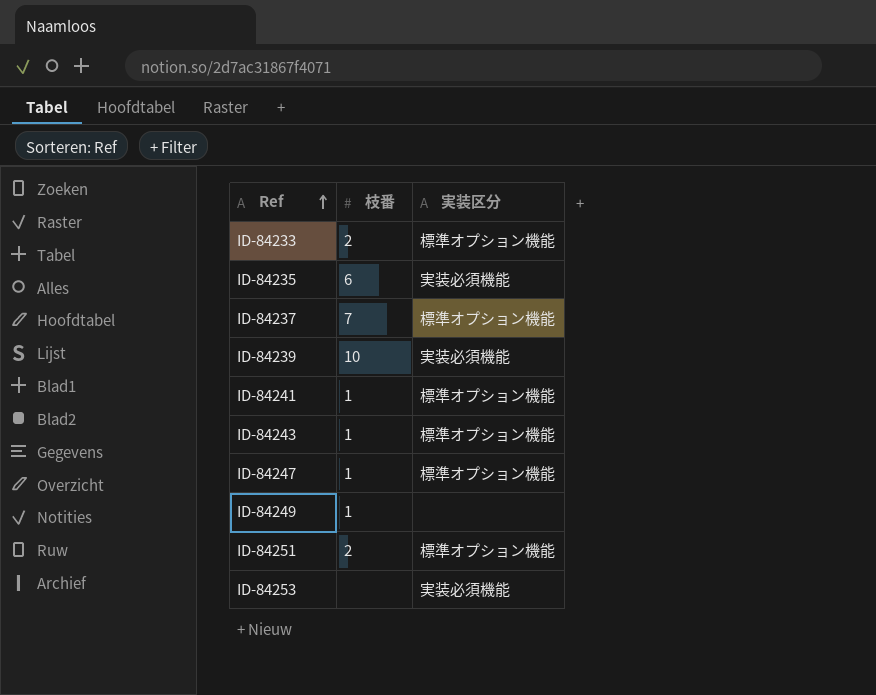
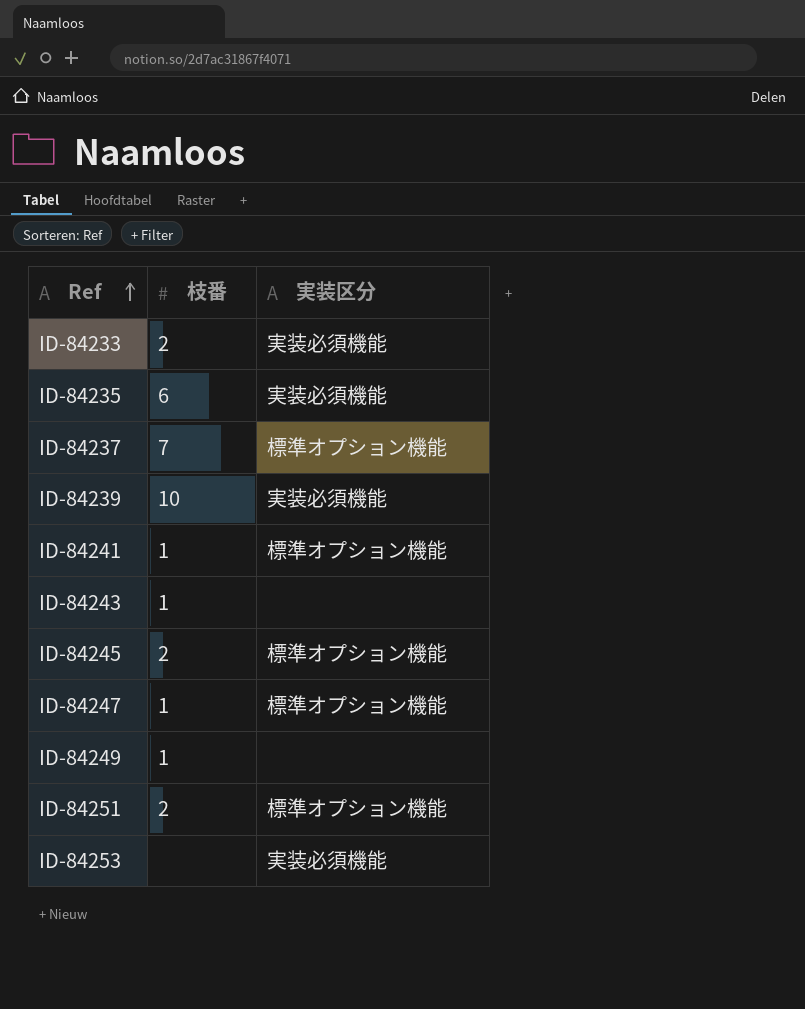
ID-84233 | 実装区分: 標準オプション機能 -> 実装必須機能
ID-84243 | 実装区分: 標準オプション機能 -> none
row ID-84245: none -> 2 | 標準オプション機能

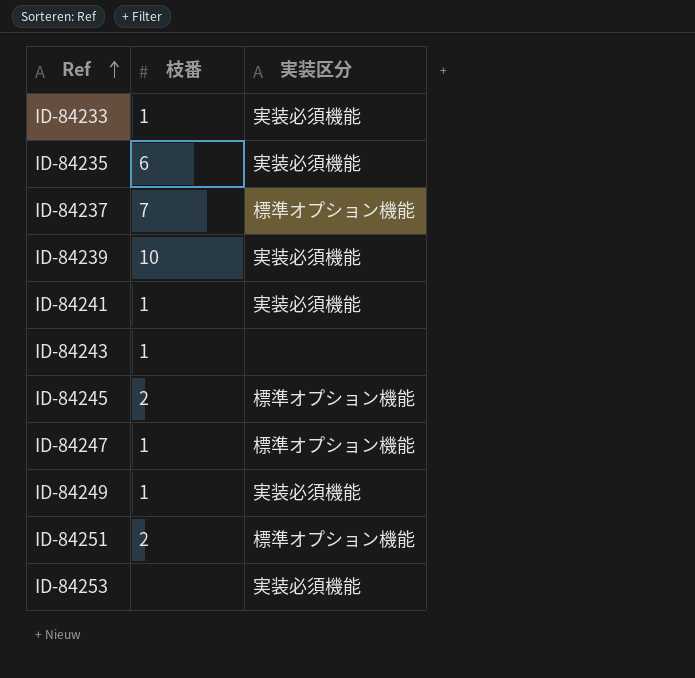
ID-84233 | 枝番: 2 -> 1
ID-84241 | 実装区分: 標準オプション機能 -> 実装必須機能
ID-84249 | 実装区分: none -> 実装必須機能

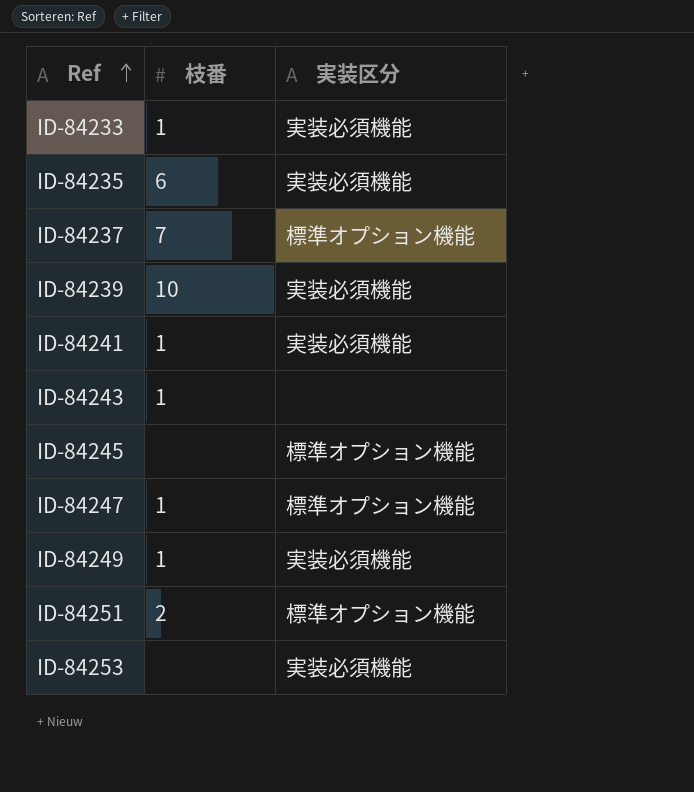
ID-84245 | 枝番: 2 -> none

